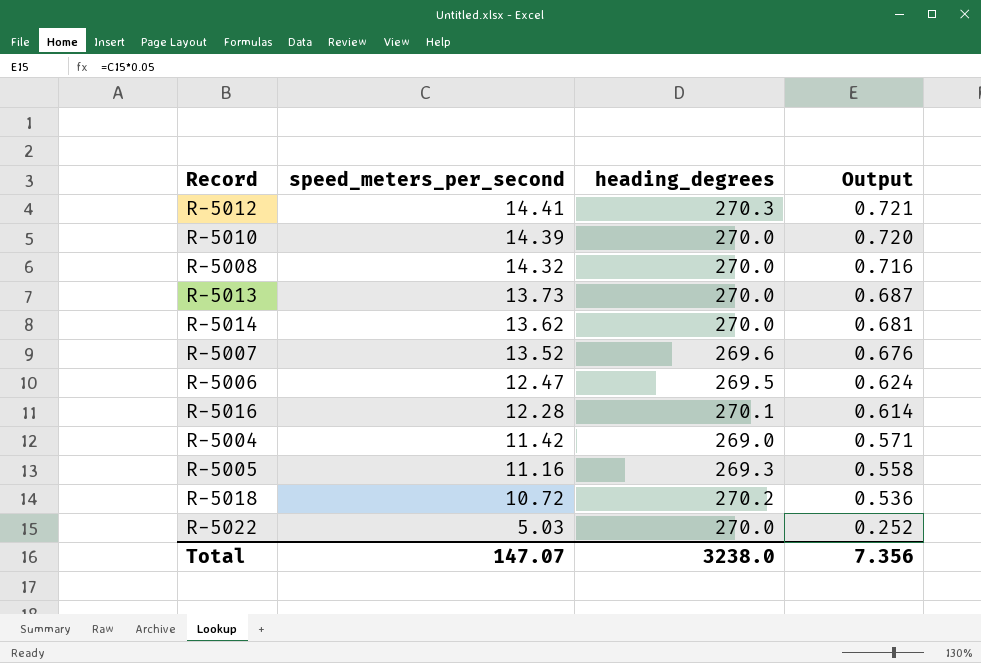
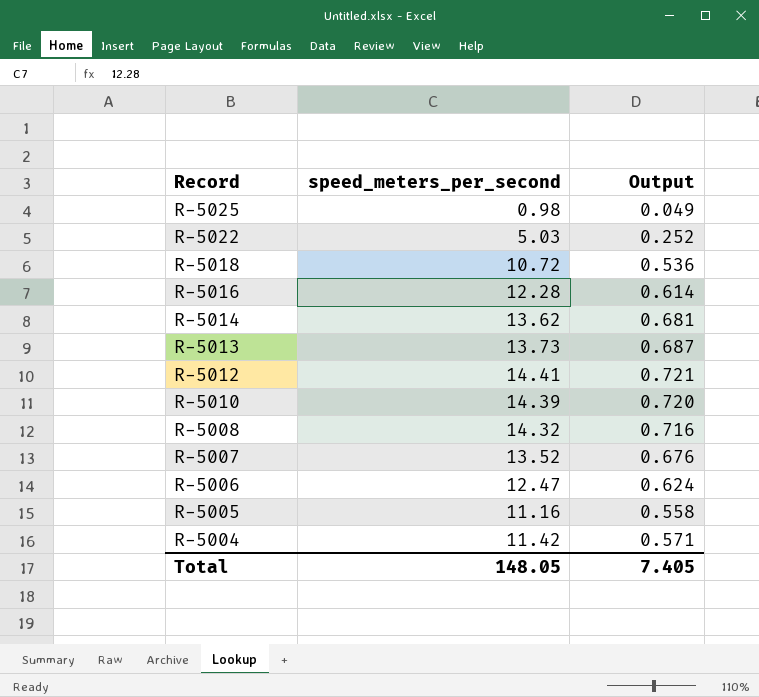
row order: speed_meters_per_second descending -> Record descending
column heading_degrees | position: 3 -> none
row R-5025: none -> 0.98 | 0.049
Total | speed_meters_per_second: 147.07 -> 148.05
Total | Output: 7.356 -> 7.405

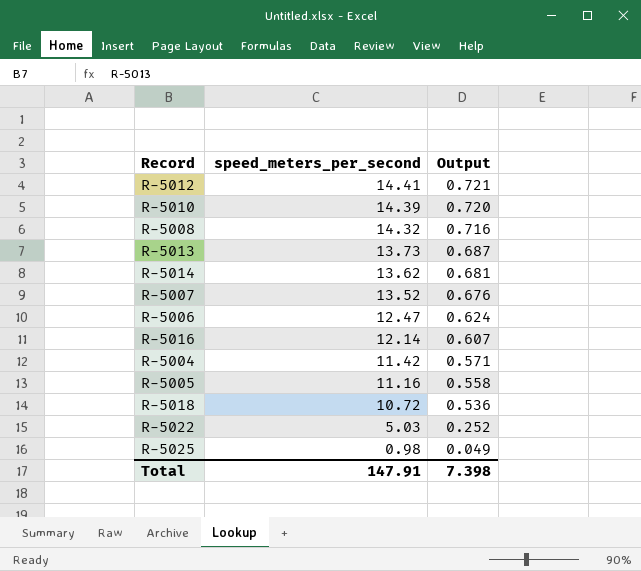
row order: Record descending -> speed_meters_per_second descending
R-5016 | speed_meters_per_second: 12.28 -> 12.14
R-5016 | Output: 0.614 -> 0.607
Total | speed_meters_per_second: 148.05 -> 147.91
Total | Output: 7.405 -> 7.398

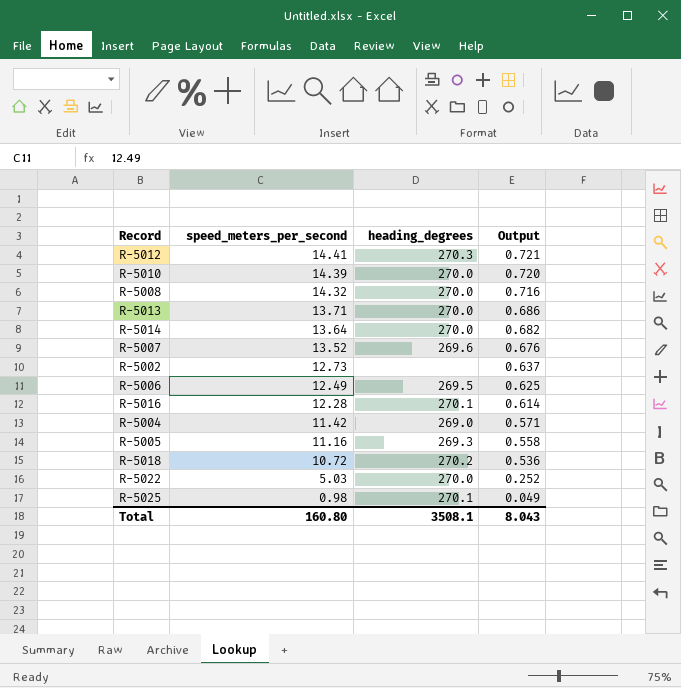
column heading_degrees | position: none -> 3
R-5013 | speed_meters_per_second: 13.73 -> 13.71
R-5013 | Output: 0.687 -> 0.686
R-5014 | speed_meters_per_second: 13.62 -> 13.64
R-5014 | Output: 0.681 -> 0.682
row R-5002: none -> 12.73 | none | 0.637
R-5006 | speed_meters_per_second: 12.47 -> 12.49
R-5006 | Output: 0.624 -> 0.625
R-5016 | speed_meters_per_second: 12.14 -> 12.28
R-5016 | Output: 0.607 -> 0.614
Total | speed_meters_per_second: 147.91 -> 160.80
Total | Output: 7.398 -> 8.043

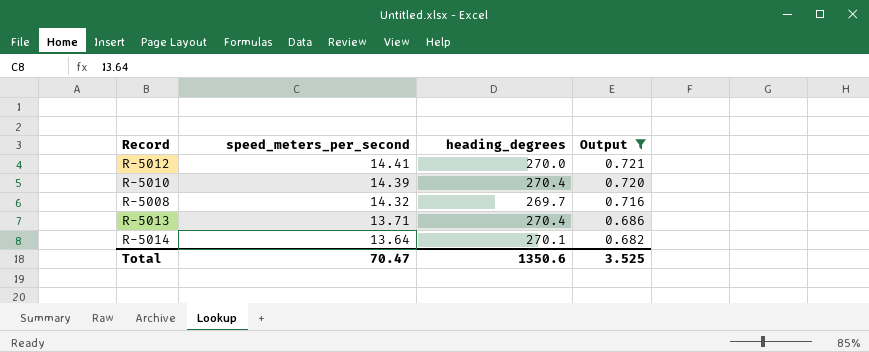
filter: none -> Output >= 0.682
R-5012 | heading_degrees: 270.3 -> 270.0
R-5010 | heading_degrees: 270.0 -> 270.4
R-5008 | heading_degrees: 270.0 -> 269.7
R-5013 | heading_degrees: 270.0 -> 270.4
R-5014 | heading_degrees: 270.0 -> 270.1
Total | speed_meters_per_second: 160.80 -> 70.47
Total | heading_degrees: 3508.1 -> 1350.6
Total | Output: 8.043 -> 3.525

